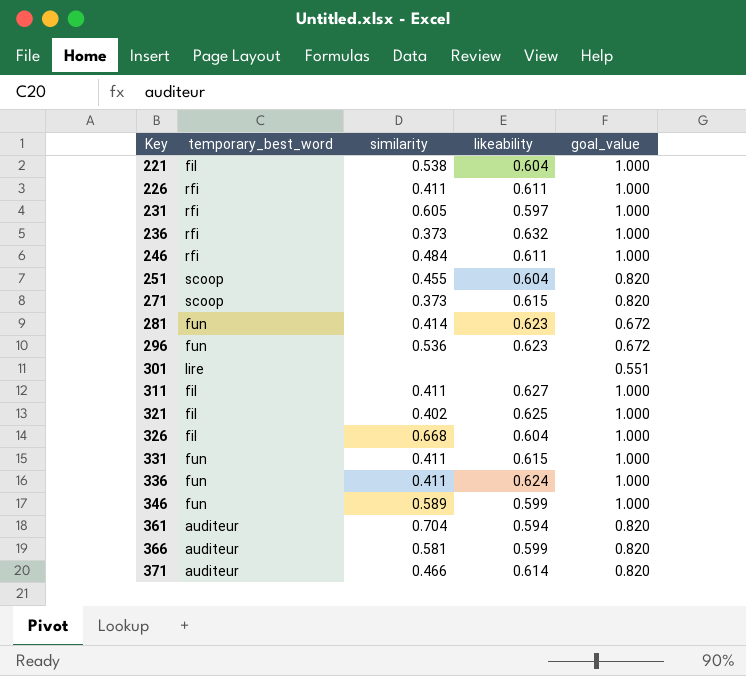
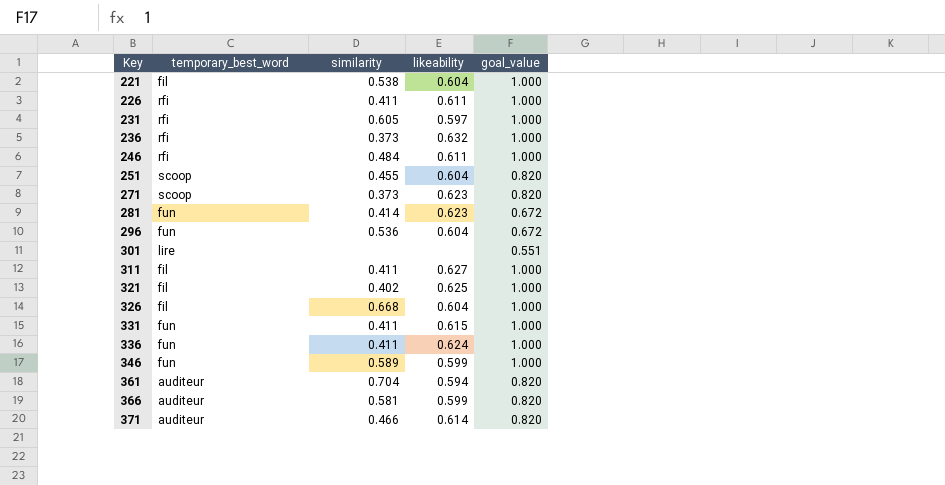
271 | likeability: 0.615 -> 0.623
296 | likeability: 0.623 -> 0.604

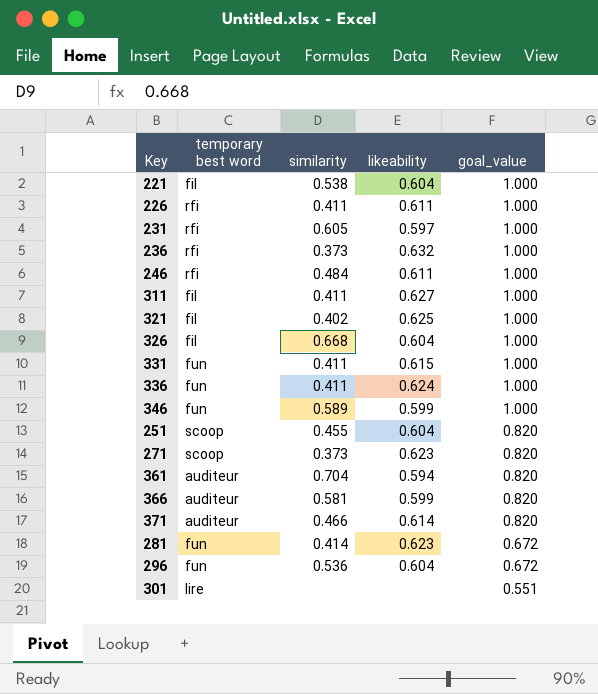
row order: Key ascending -> goal_value descending
column name: temporary_best_word -> temporary best word

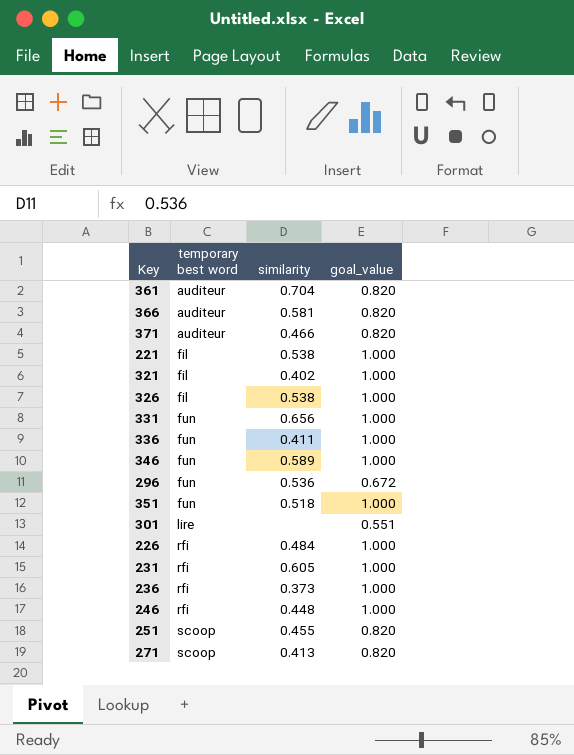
row order: goal_value descending -> temporary best word ascending
column likeability | position: 4 -> none
row 311: fil | 0.411 | 0.627 | 1.000 -> none
row 281: fun | 0.414 | 0.623 | 0.672 -> none
326 | similarity: 0.668 -> 0.538
331 | similarity: 0.411 -> 0.656
row 351: none -> fun | 0.518 | 1.000
226 | similarity: 0.411 -> 0.484
246 | similarity: 0.484 -> 0.448
271 | similarity: 0.373 -> 0.413

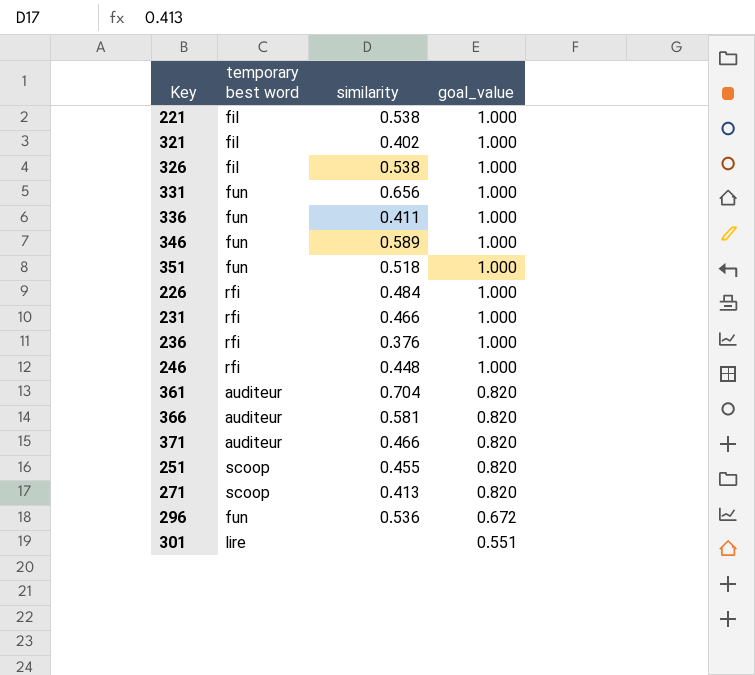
row order: temporary best word ascending -> goal_value descending
231 | similarity: 0.605 -> 0.466
236 | similarity: 0.373 -> 0.376

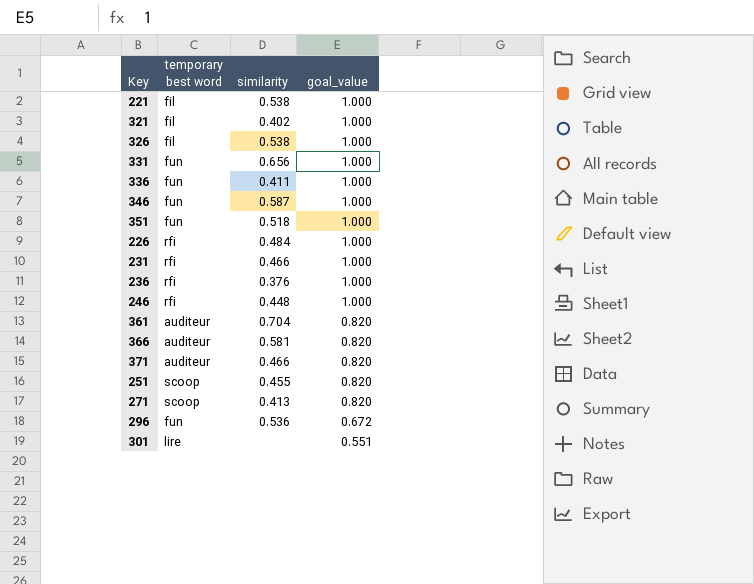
346 | similarity: 0.589 -> 0.587

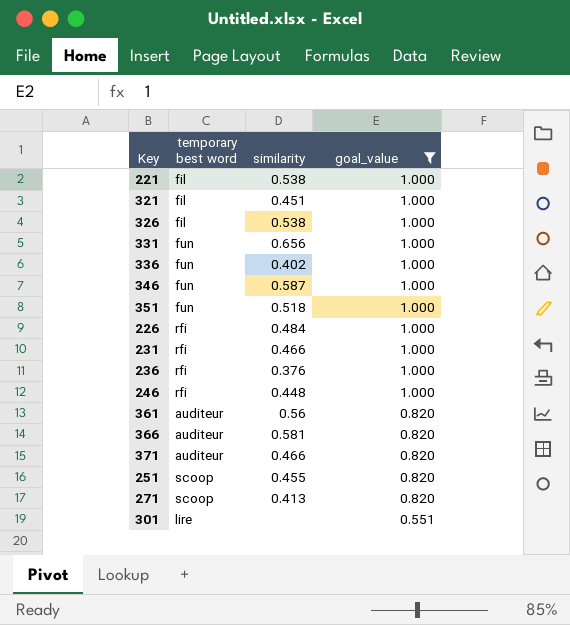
filter: none -> goal_value != 0.672
321 | similarity: 0.402 -> 0.451
336 | similarity: 0.411 -> 0.402
361 | similarity: 0.704 -> 0.56

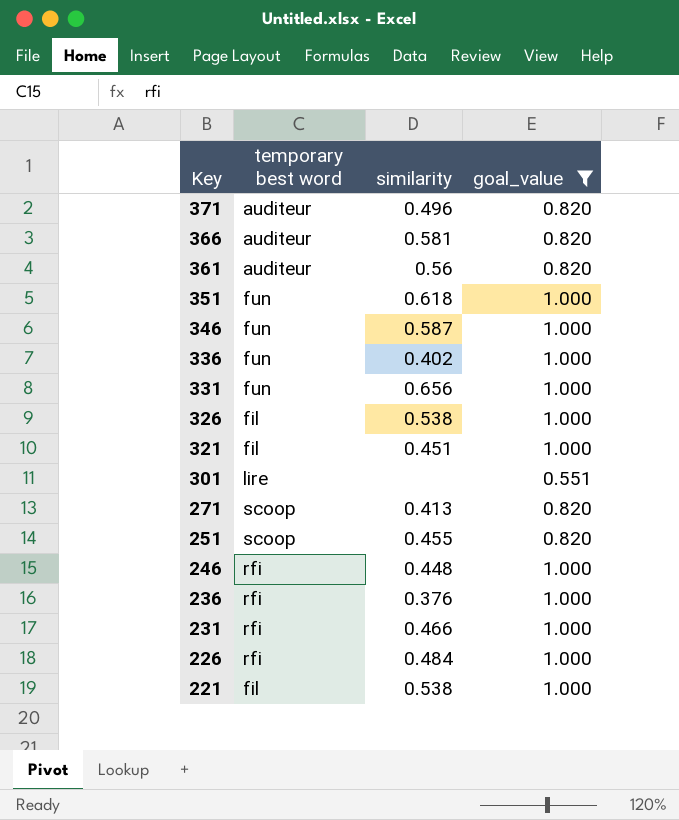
row order: goal_value descending -> Key descending
371 | similarity: 0.466 -> 0.496
351 | similarity: 0.518 -> 0.618

